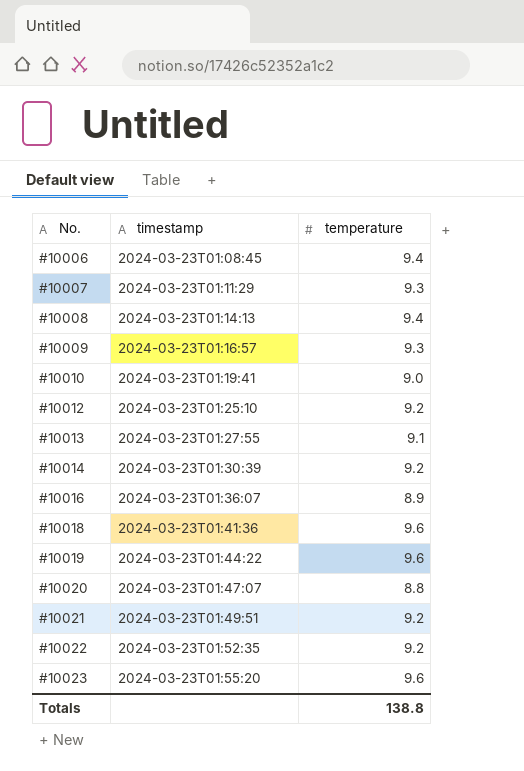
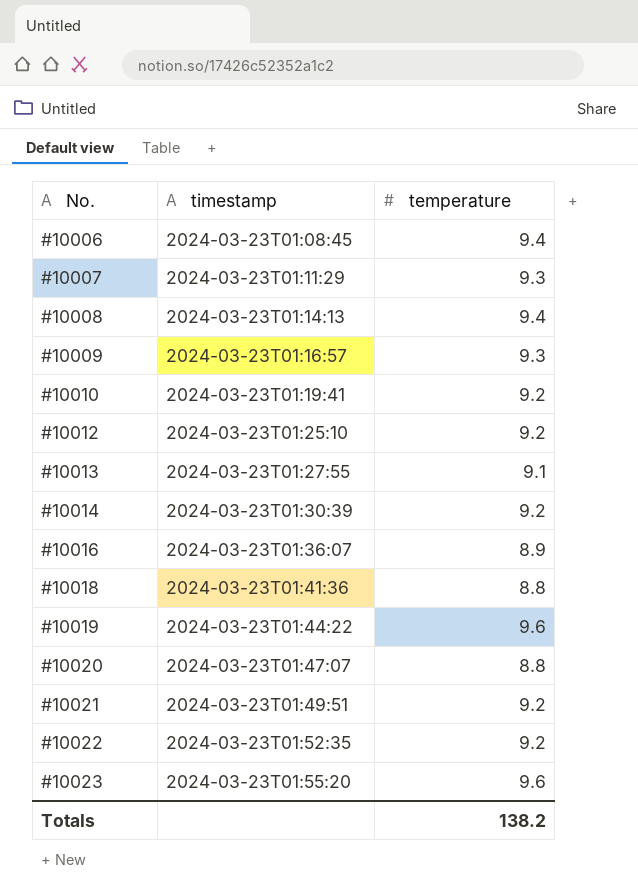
#10010 | temperature: 9.0 -> 9.2
#10018 | temperature: 9.6 -> 8.8
Totals | temperature: 138.8 -> 138.2

